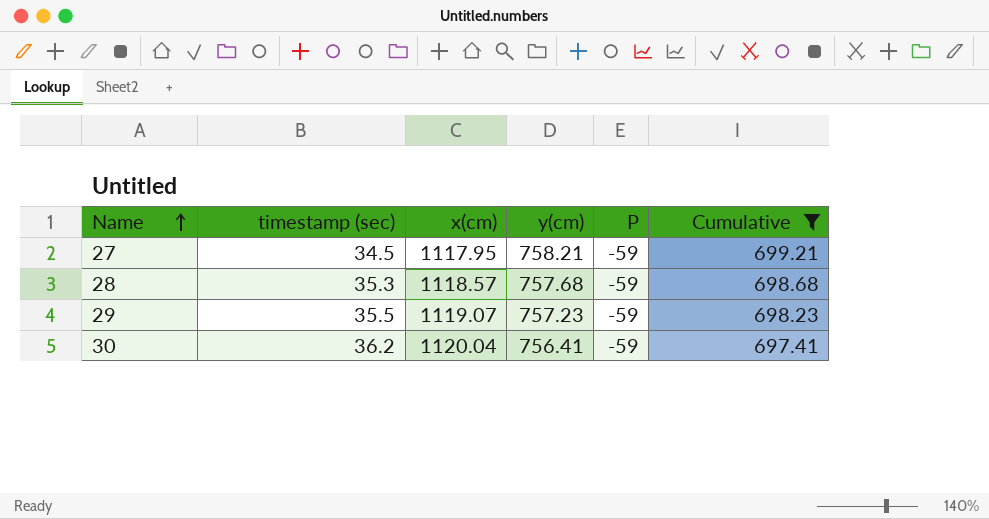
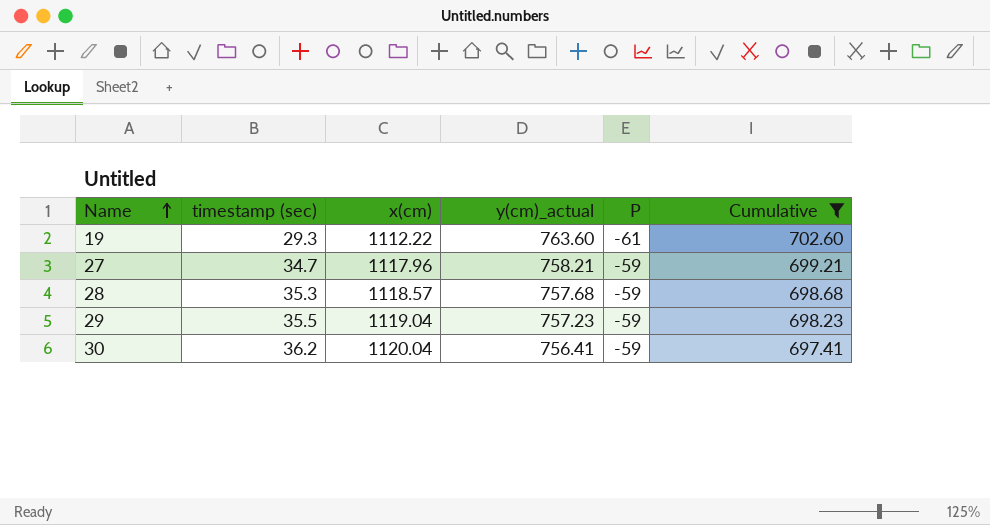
column name: y(cm) -> y(cm)_actual
row 19: none -> 29.3 | 1112.22 | 763.60 | -61 | 702.60
27 | timestamp (sec): 34.5 -> 34.7
27 | x(cm): 1117.95 -> 1117.96
29 | x(cm): 1119.07 -> 1119.04

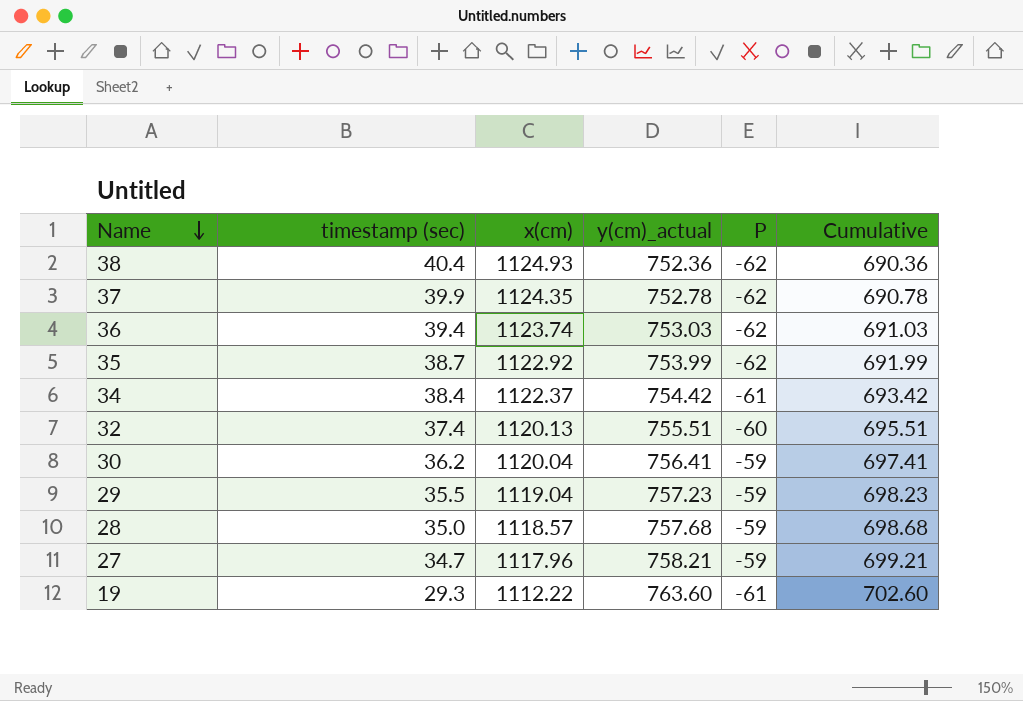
filter: Cumulative >= 697.41 -> none
row order: Name ascending -> Name descending
28 | timestamp (sec): 35.3 -> 35.0

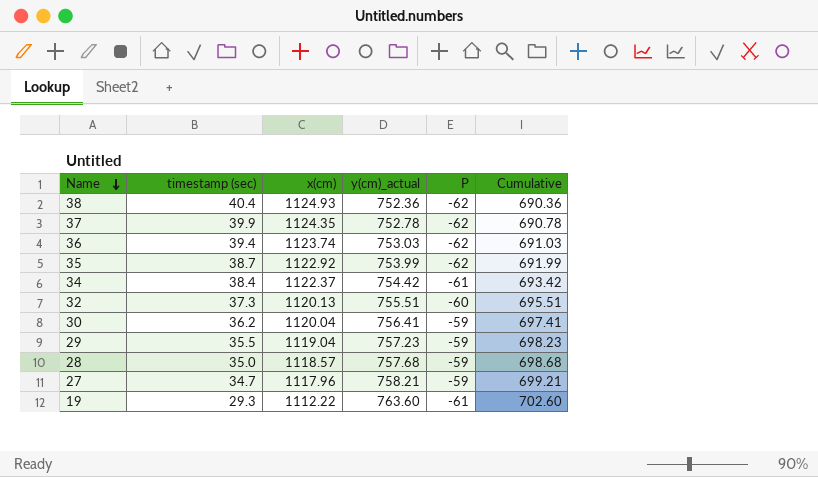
32 | timestamp (sec): 37.4 -> 37.3

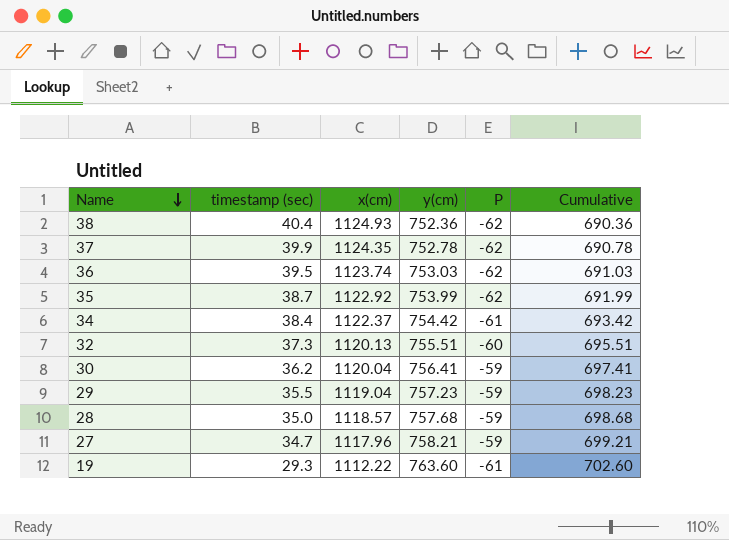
column name: y(cm)_actual -> y(cm)
36 | timestamp (sec): 39.4 -> 39.5

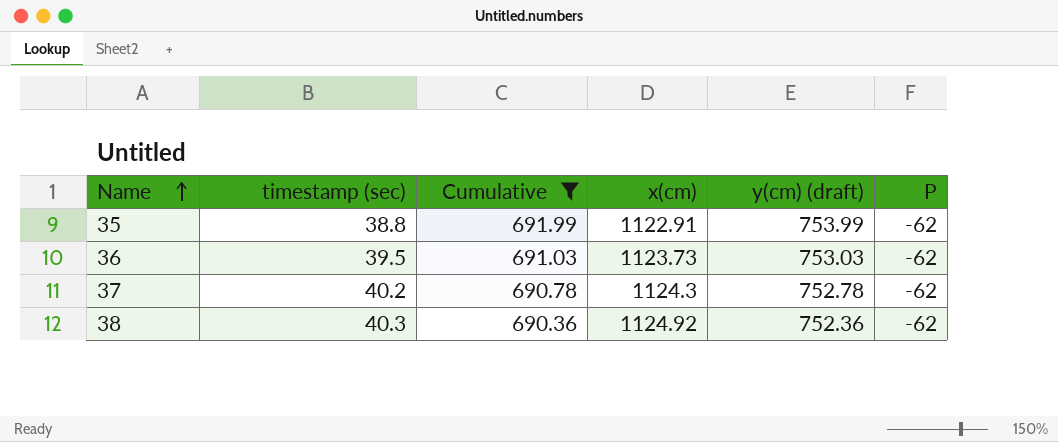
filter: none -> Cumulative <= 691.99
row order: Name descending -> Name ascending
column Cumulative | position: 6 -> 3
column name: y(cm) -> y(cm) (draft)
35 | timestamp (sec): 38.7 -> 38.8
35 | x(cm): 1122.92 -> 1122.91
36 | x(cm): 1123.74 -> 1123.73
37 | timestamp (sec): 39.9 -> 40.2
37 | x(cm): 1124.35 -> 1124.3
38 | timestamp (sec): 40.4 -> 40.3
38 | x(cm): 1124.93 -> 1124.92

